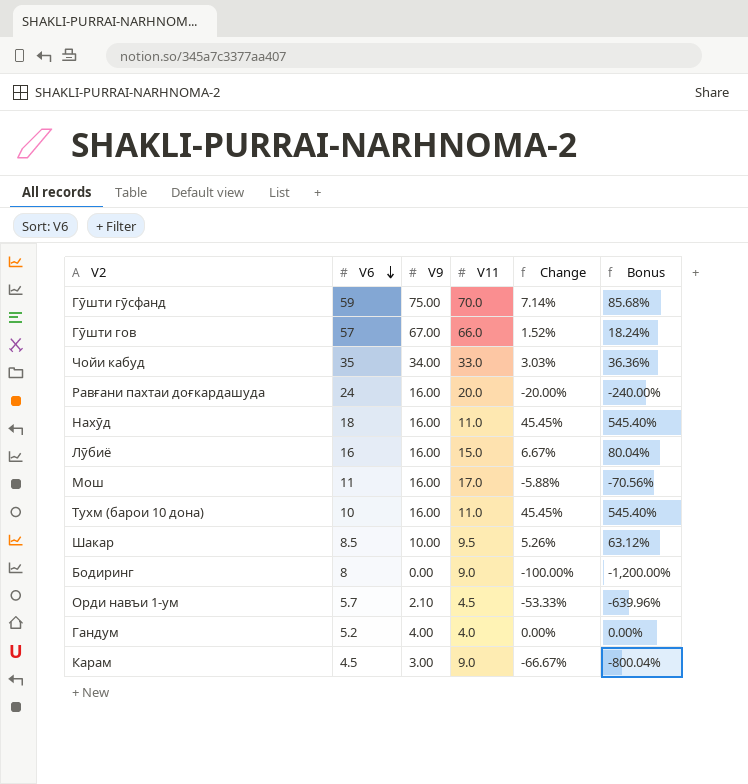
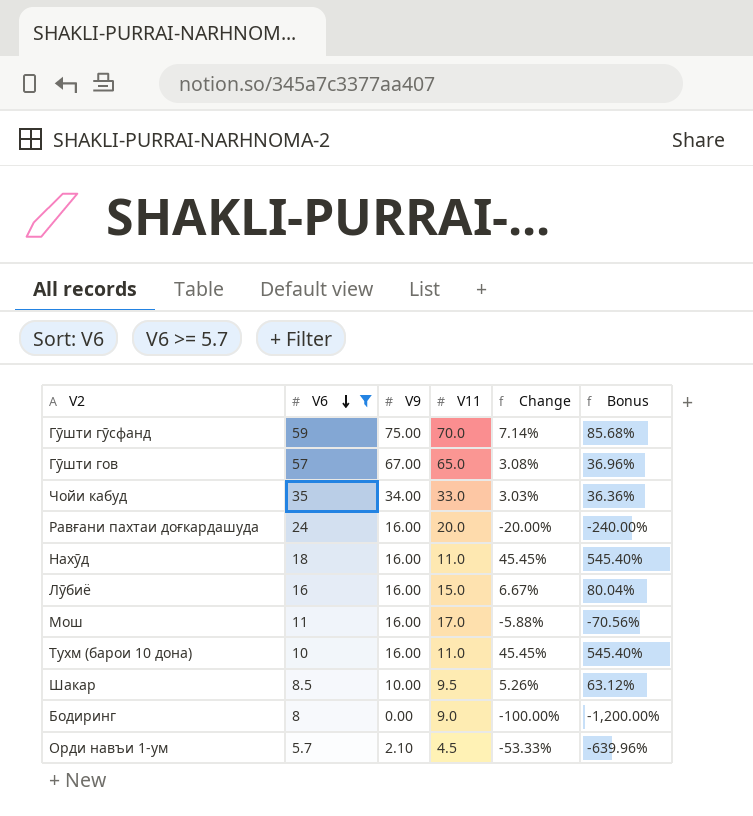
filter: none -> V6 >= 5.7
Гӯшти гов | V11: 66.0 -> 65.0
Гӯшти гов | Change: 1.52% -> 3.08%
Гӯшти гов | Bonus: 18.24% -> 36.96%

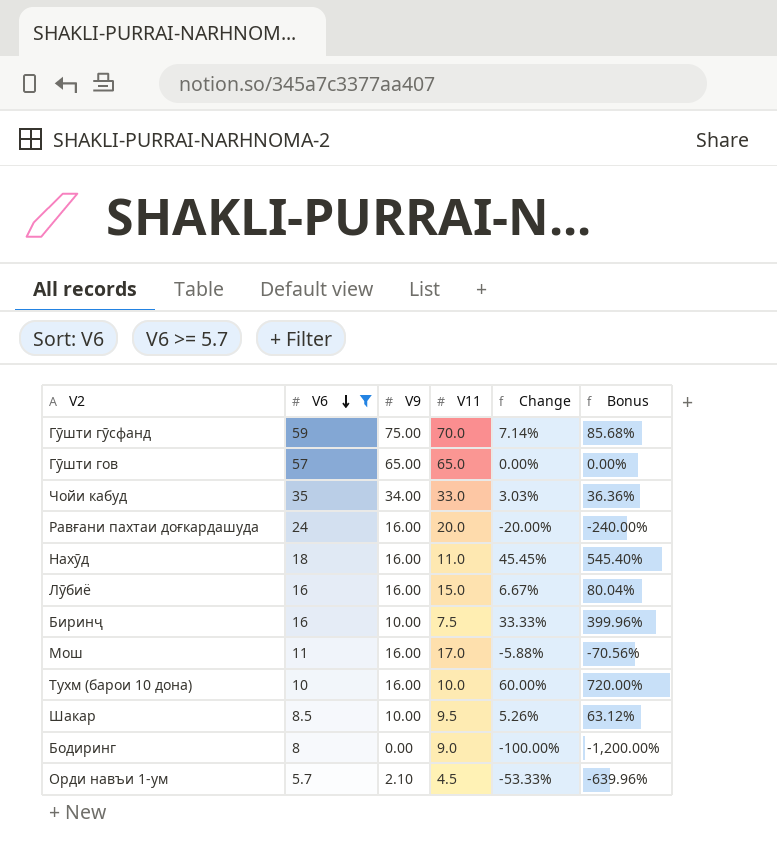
Гӯшти гов | V9: 67.00 -> 65.00
Гӯшти гов | Change: 3.08% -> 0.00%
Гӯшти гов | Bonus: 36.96% -> 0.00%
row Биринҷ: none -> 16 | 10.00 | 7.5 | 33.33% | 399.96%
Тухм (барои 10 дона) | V11: 11.0 -> 10.0
Тухм (барои 10 дона) | Change: 45.45% -> 60.00%
Тухм (барои 10 дона) | Bonus: 545.40% -> 720.00%

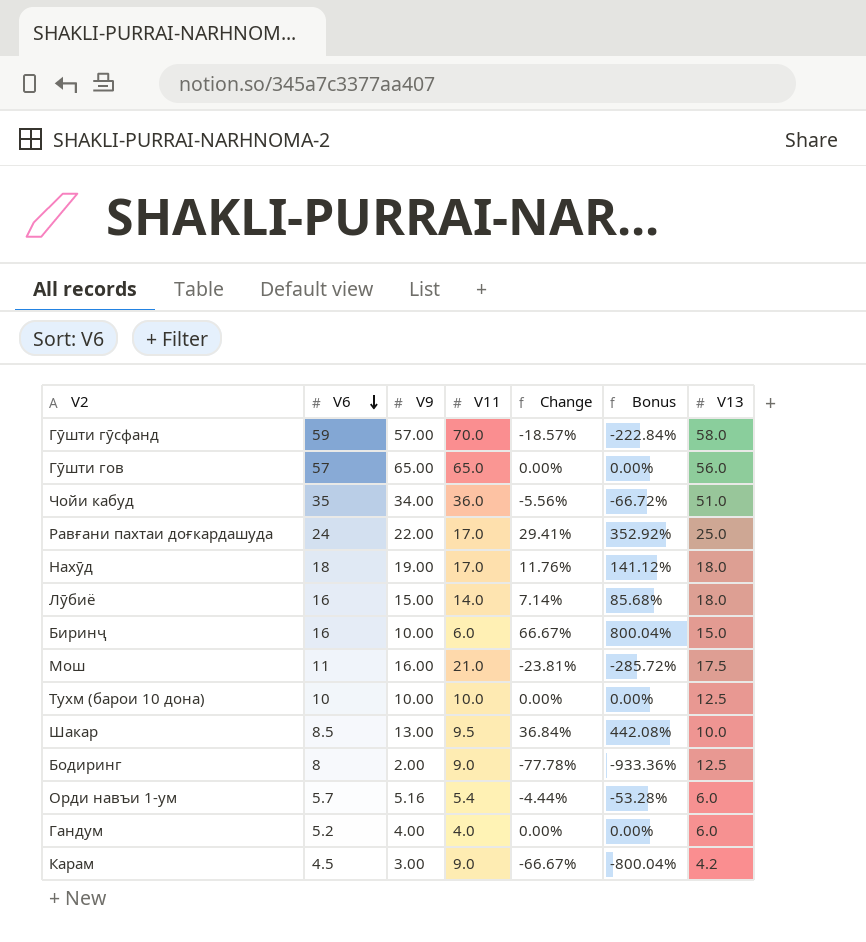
filter: V6 >= 5.7 -> none
column V13 | position: none -> 7
Гӯшти гӯсфанд | V9: 75.00 -> 57.00
Гӯшти гӯсфанд | Change: 7.14% -> -18.57%
Гӯшти гӯсфанд | Bonus: 85.68% -> -222.84%
Чойи кабуд | V11: 33.0 -> 36.0
Чойи кабуд | Change: 3.03% -> -5.56%
Чойи кабуд | Bonus: 36.36% -> -66.72%
Равғани пахтаи доғкардашуда | V9: 16.00 -> 22.00
Равғани пахтаи доғкардашуда | V11: 20.0 -> 17.0
Равғани пахтаи доғкардашуда | Change: -20.00% -> 29.41%
Равғани пахтаи доғкардашуда | Bonus: -240.00% -> 352.92%
Нахӯд | V9: 16.00 -> 19.00
Нахӯд | V11: 11.0 -> 17.0
Нахӯд | Change: 45.45% -> 11.76%
Нахӯд | Bonus: 545.40% -> 141.12%
Лӯбиё | V9: 16.00 -> 15.00
Лӯбиё | V11: 15.0 -> 14.0
Лӯбиё | Change: 6.67% -> 7.14%
Лӯбиё | Bonus: 80.04% -> 85.68%
Биринҷ | V11: 7.5 -> 6.0
Биринҷ | Change: 33.33% -> 66.67%
Биринҷ | Bonus: 399.96% -> 800.04%
Мош | V11: 17.0 -> 21.0
Мош | Change: -5.88% -> -23.81%
Мош | Bonus: -70.56% -> -285.72%
Тухм (барои 10 дона) | V9: 16.00 -> 10.00
Тухм (барои 10 дона) | Change: 60.00% -> 0.00%
Тухм (барои 10 дона) | Bonus: 720.00% -> 0.00%
Шакар | V9: 10.00 -> 13.00
Шакар | Change: 5.26% -> 36.84%
Шакар | Bonus: 63.12% -> 442.08%
Бодиринг | V9: 0.00 -> 2.00
Бодиринг | Change: -100.00% -> -77.78%
Бодиринг | Bonus: -1,200.00% -> -933.36%
Орди навъи 1-ум | V9: 2.10 -> 5.16
Орди навъи 1-ум | V11: 4.5 -> 5.4
Орди навъи 1-ум | Change: -53.33% -> -4.44%
Орди навъи 1-ум | Bonus: -639.96% -> -53.28%

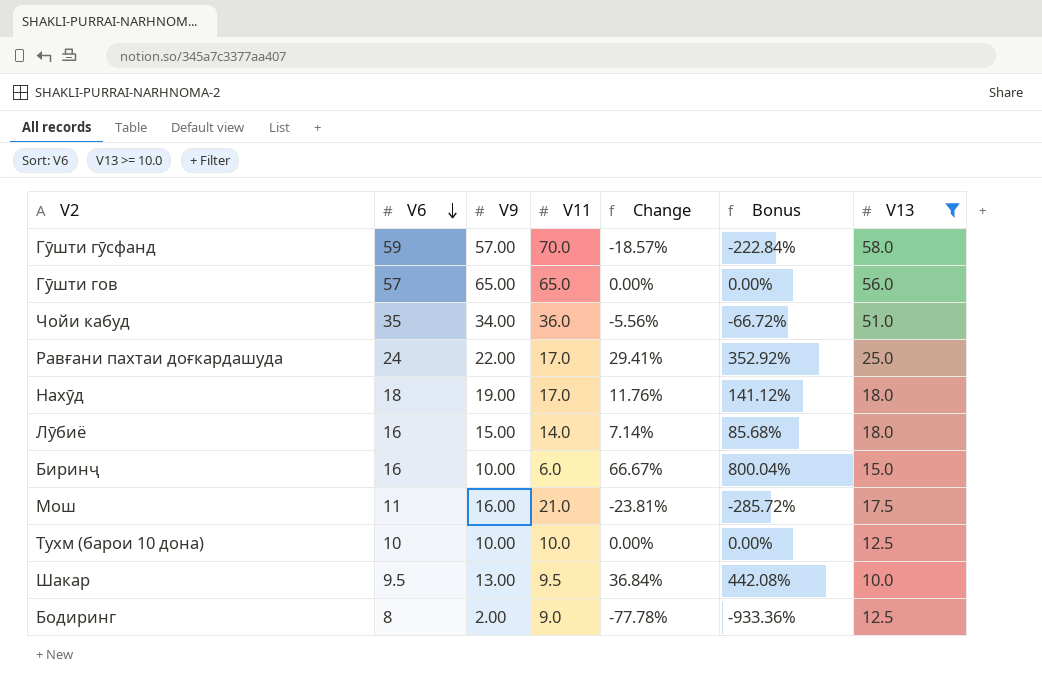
filter: none -> V13 >= 10.0
Шакар | V6: 8.5 -> 9.5

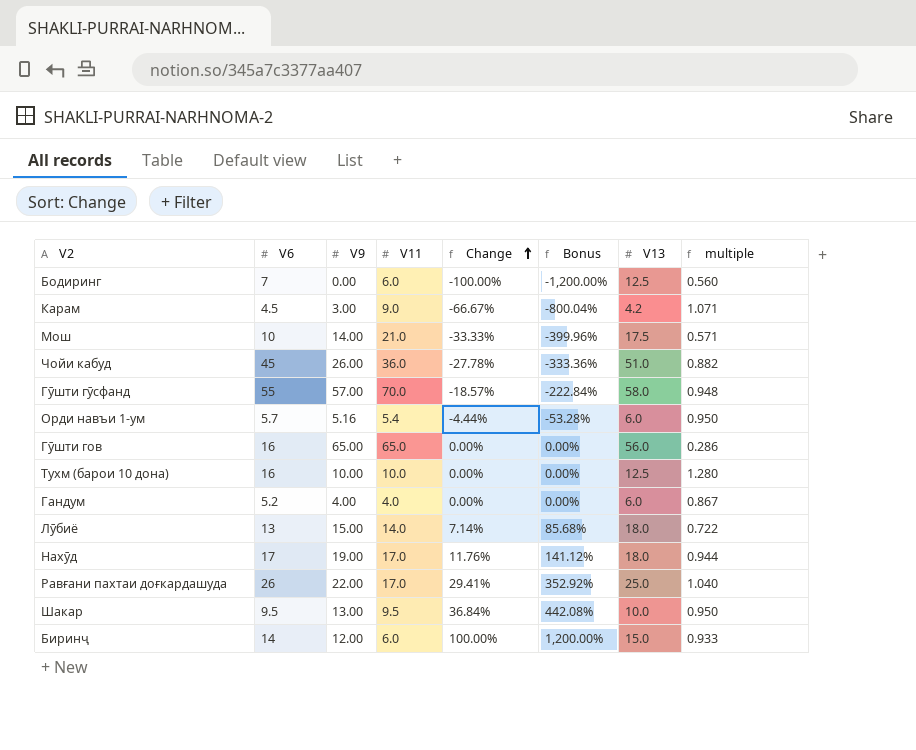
filter: V13 >= 10.0 -> none
row order: V6 descending -> Change ascending
column multiple | formula: none -> [V6] / [V13]
Бодиринг | V6: 8 -> 7
Бодиринг | V9: 2.00 -> 0.00
Бодиринг | V11: 9.0 -> 6.0
Бодиринг | Change: -77.78% -> -100.00%
Бодиринг | Bonus: -933.36% -> -1,200.00%
Мош | V6: 11 -> 10
Мош | V9: 16.00 -> 14.00
Мош | Change: -23.81% -> -33.33%
Мош | Bonus: -285.72% -> -399.96%
Чойи кабуд | V6: 35 -> 45
Чойи кабуд | V9: 34.00 -> 26.00
Чойи кабуд | Change: -5.56% -> -27.78%
Чойи кабуд | Bonus: -66.72% -> -333.36%
Гӯшти гӯсфанд | V6: 59 -> 55
Гӯшти гов | V6: 57 -> 16
Тухм (барои 10 дона) | V6: 10 -> 16
Лӯбиё | V6: 16 -> 13
Нахӯд | V6: 18 -> 17
Равғани пахтаи доғкардашуда | V6: 24 -> 26
Биринҷ | V6: 16 -> 14
Биринҷ | V9: 10.00 -> 12.00
Биринҷ | Change: 66.67% -> 100.00%
Биринҷ | Bonus: 800.04% -> 1,200.00%

